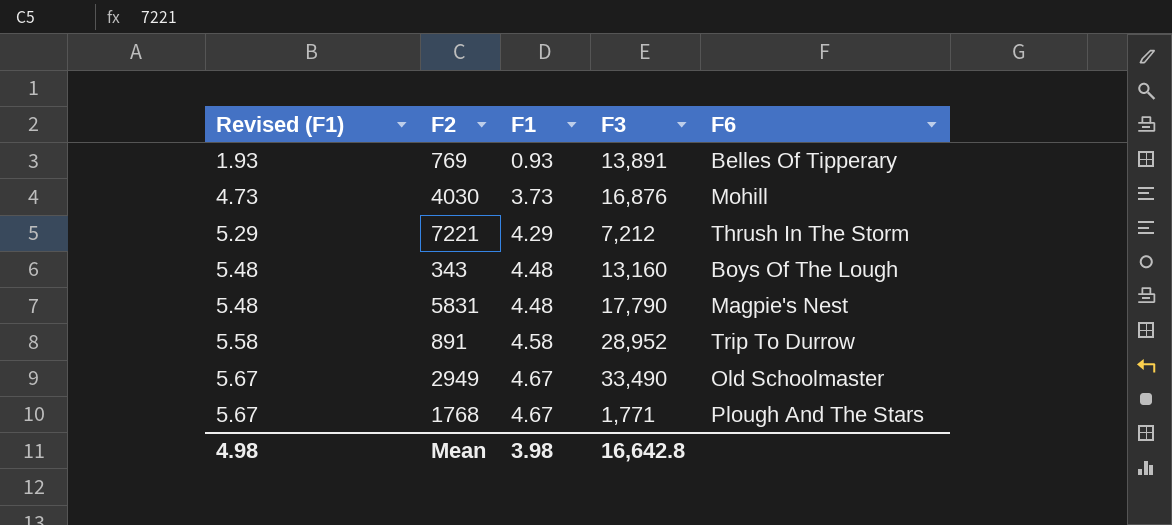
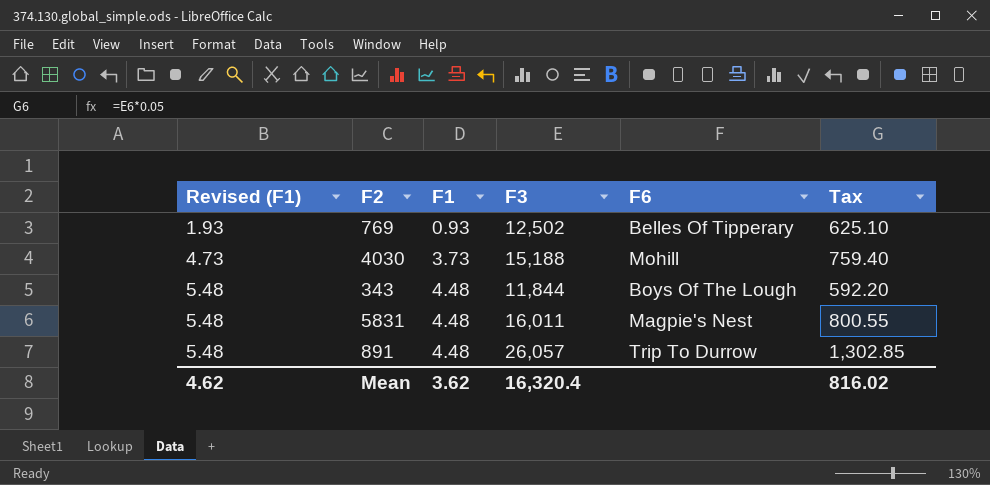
column Tax | formula: none -> [F3] * 0.05
row 7221: 5.29 | 4.29 | 7,212 | Thrush In The Storm -> none
row 2949: 5.67 | 4.67 | 33,490 | Old Schoolmaster -> none
row 1768: 5.67 | 4.67 | 1,771 | Plough And The Stars -> none
769 | F3: 13,891 -> 12,502
4030 | F3: 16,876 -> 15,188
343 | F3: 13,160 -> 11,844
5831 | F3: 17,790 -> 16,011
891 | Revised (F1): 5.58 -> 5.48
891 | F1: 4.58 -> 4.48
891 | F3: 28,952 -> 26,057
Mean | Revised (F1): 4.98 -> 4.62
Mean | F1: 3.98 -> 3.62
Mean | F3: 16,642.8 -> 16,320.4

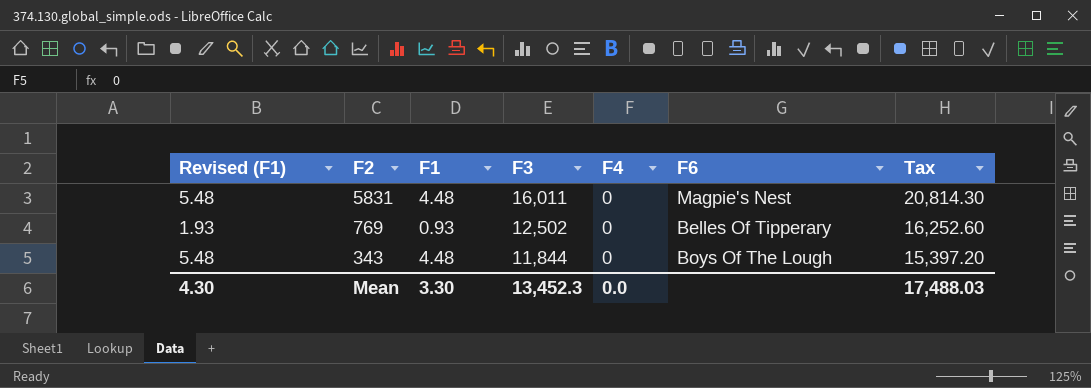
row order: Revised (F1) ascending -> F2 descending
column F4 | position: none -> 5
column Tax | formula: [F3] * 0.05 -> [F3] * 1.3
row 4030: 4.73 | 3.73 | 15,188 | Mohill | 759.40 -> none
row 891: 5.48 | 4.48 | 26,057 | Trip To Durrow | 1,302.85 -> none
Mean | Revised (F1): 4.62 -> 4.30
Mean | F1: 3.62 -> 3.30
Mean | F3: 16,320.4 -> 13,452.3
Mean | Tax: 816.02 -> 17,488.03

